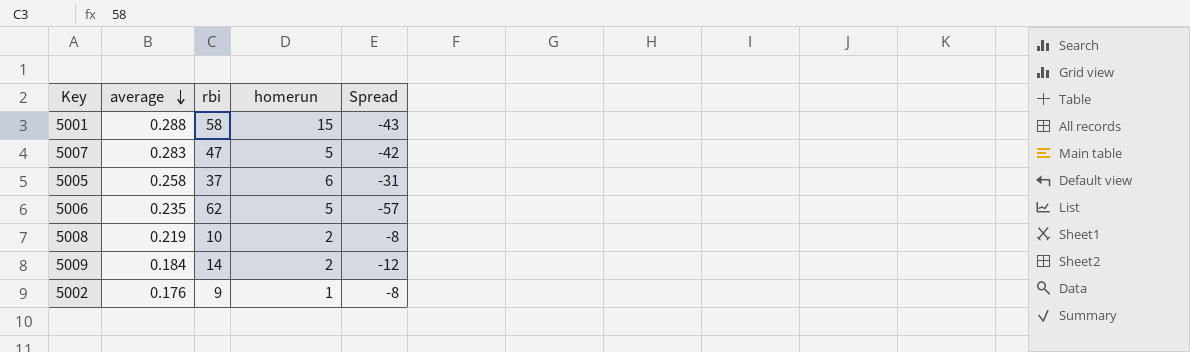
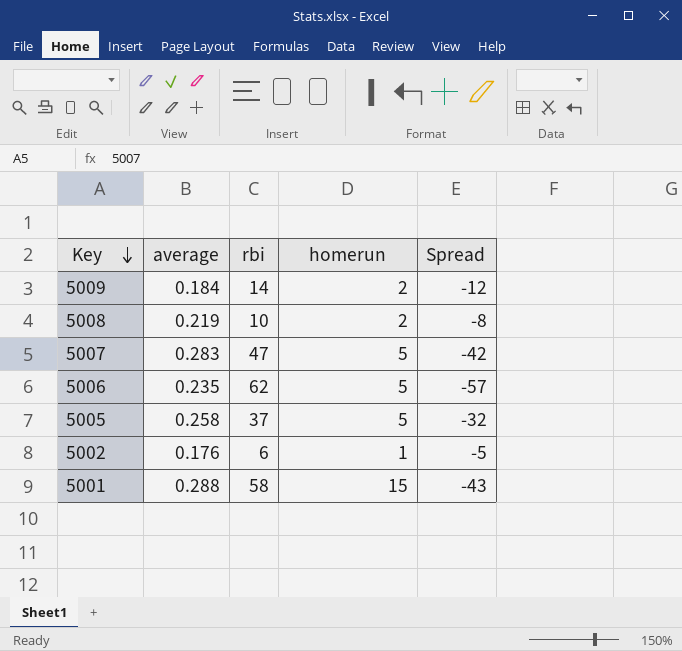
row order: average descending -> Key descending
5005 | homerun: 6 -> 5
5005 | Spread: -31 -> -32
5002 | rbi: 9 -> 6
5002 | Spread: -8 -> -5

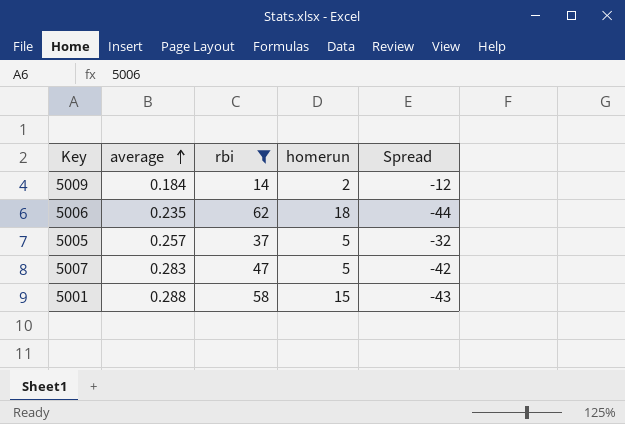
filter: none -> rbi >= 14
row order: Key descending -> average ascending
5006 | homerun: 5 -> 18
5006 | Spread: -57 -> -44
5005 | average: 0.258 -> 0.257

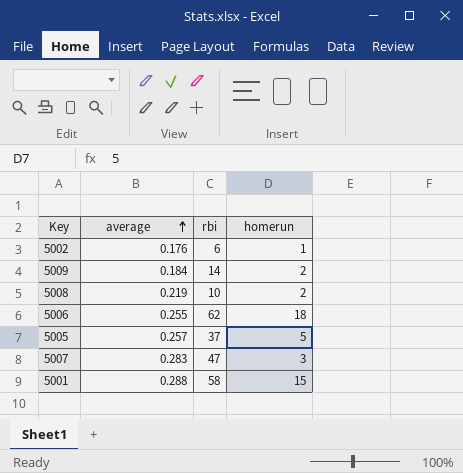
filter: rbi >= 14 -> none
column Spread | formula: [homerun] - [rbi] -> none
5006 | average: 0.235 -> 0.255
5007 | homerun: 5 -> 3

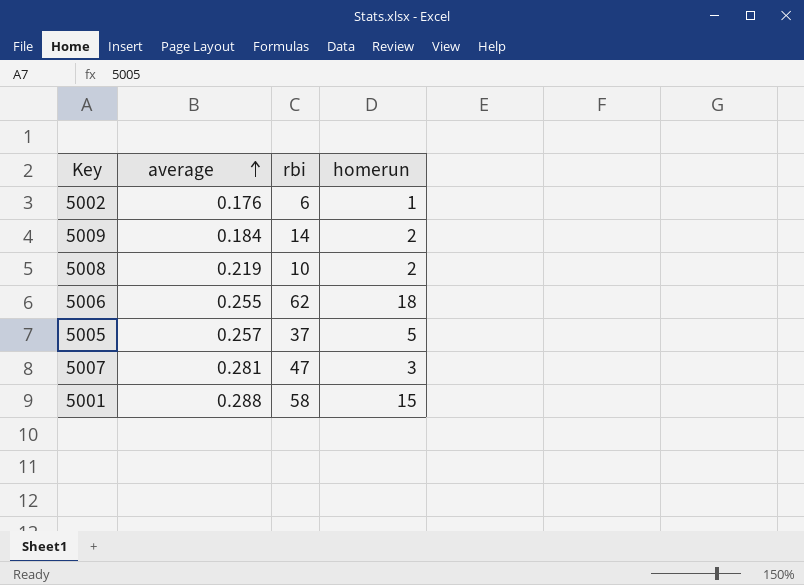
5007 | average: 0.283 -> 0.281

